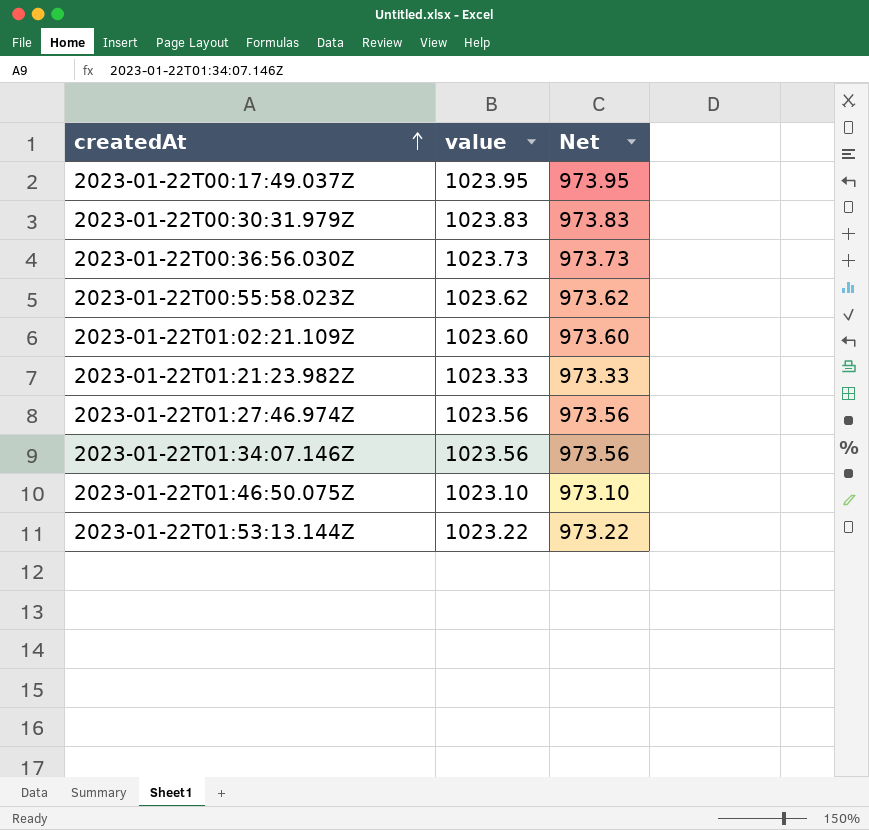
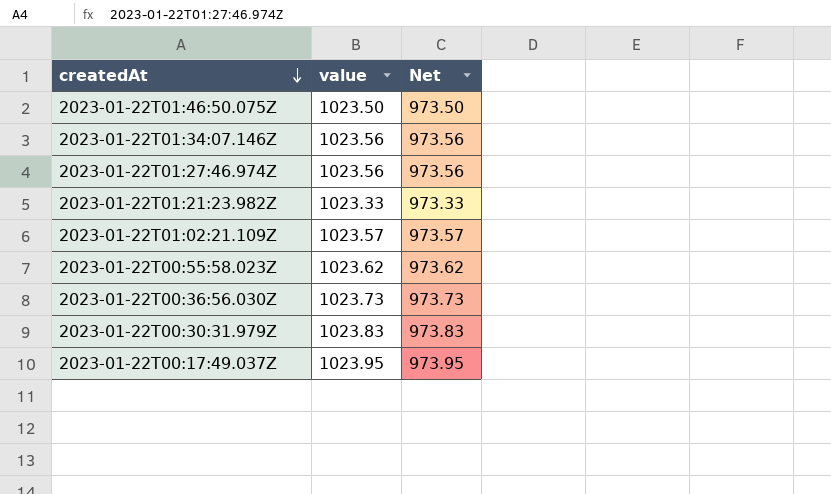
row order: createdAt ascending -> createdAt descending
row 2023-01-22T01:53:13.144Z: 1023.22 | 973.22 -> none
2023-01-22T01:46:50.075Z | value: 1023.10 -> 1023.50
2023-01-22T01:46:50.075Z | Net: 973.10 -> 973.50
2023-01-22T01:02:21.109Z | value: 1023.60 -> 1023.57
2023-01-22T01:02:21.109Z | Net: 973.60 -> 973.57

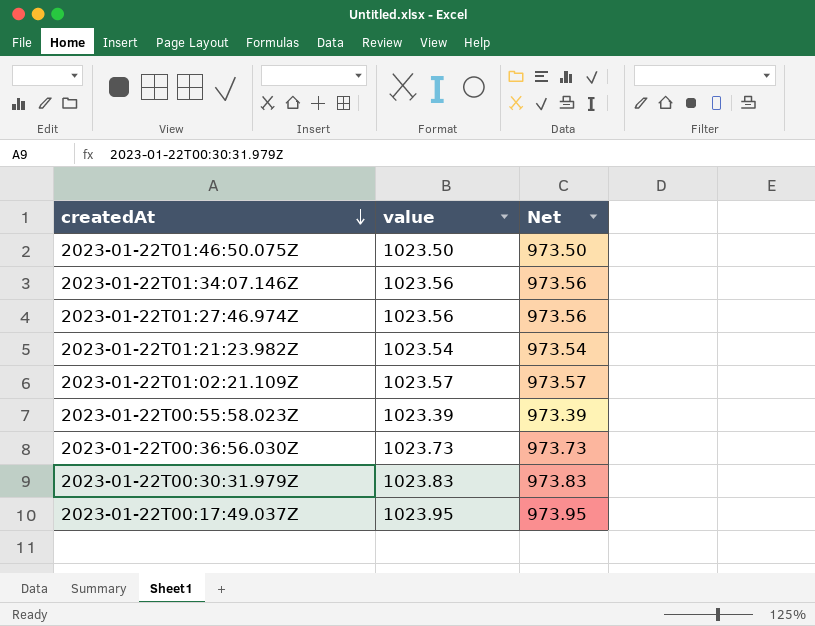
2023-01-22T01:21:23.982Z | value: 1023.33 -> 1023.54
2023-01-22T01:21:23.982Z | Net: 973.33 -> 973.54
2023-01-22T00:55:58.023Z | value: 1023.62 -> 1023.39
2023-01-22T00:55:58.023Z | Net: 973.62 -> 973.39

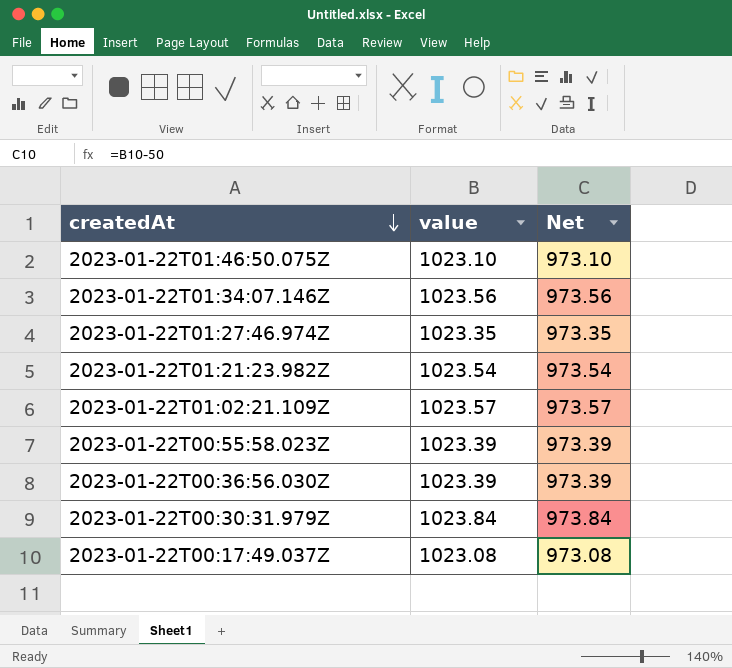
2023-01-22T01:46:50.075Z | value: 1023.50 -> 1023.10
2023-01-22T01:46:50.075Z | Net: 973.50 -> 973.10
2023-01-22T01:27:46.974Z | value: 1023.56 -> 1023.35
2023-01-22T01:27:46.974Z | Net: 973.56 -> 973.35
2023-01-22T00:36:56.030Z | value: 1023.73 -> 1023.39
2023-01-22T00:36:56.030Z | Net: 973.73 -> 973.39
2023-01-22T00:30:31.979Z | value: 1023.83 -> 1023.84
2023-01-22T00:30:31.979Z | Net: 973.83 -> 973.84
2023-01-22T00:17:49.037Z | value: 1023.95 -> 1023.08
2023-01-22T00:17:49.037Z | Net: 973.95 -> 973.08

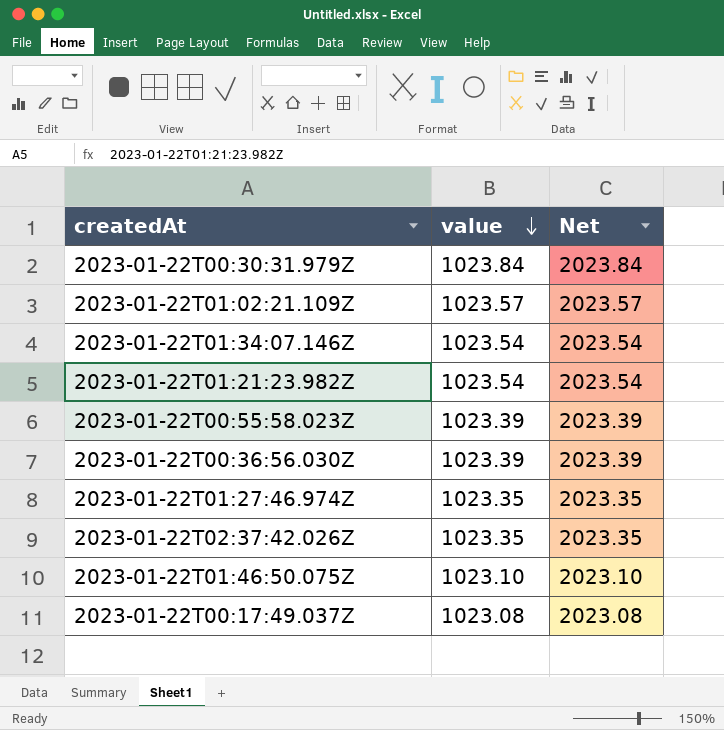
row order: createdAt descending -> value descending
column Net | formula: [value] - 50 -> [value] + 1000
2023-01-22T01:34:07.146Z | value: 1023.56 -> 1023.54
row 2023-01-22T02:37:42.026Z: none -> 1023.35 | 2023.35

